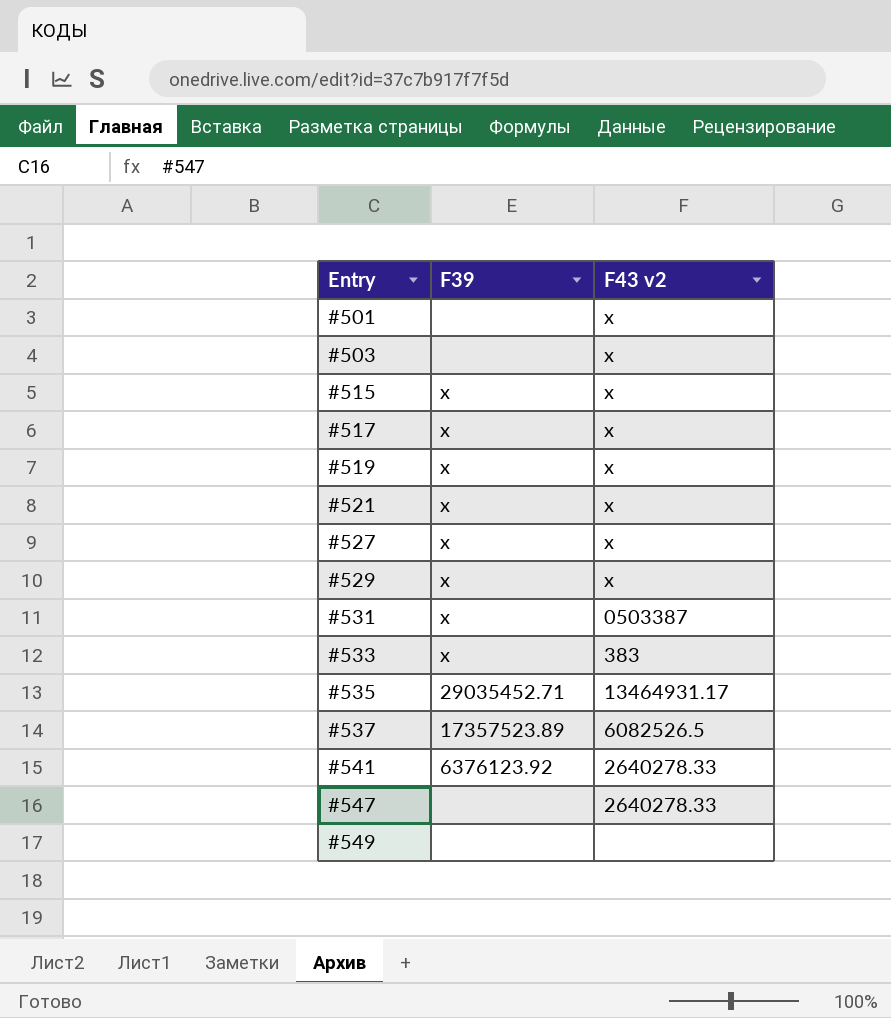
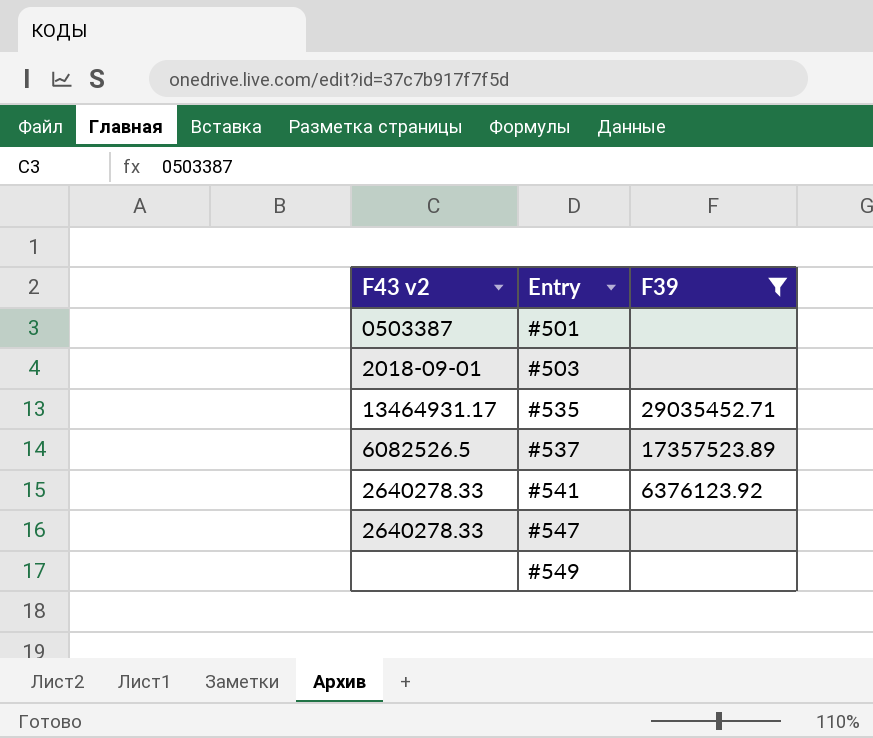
filter: none -> F39 != х
column F43 v2 | position: 3 -> 1
#501 | F43 v2: х -> 0503387
#503 | F43 v2: х -> 2018-09-01

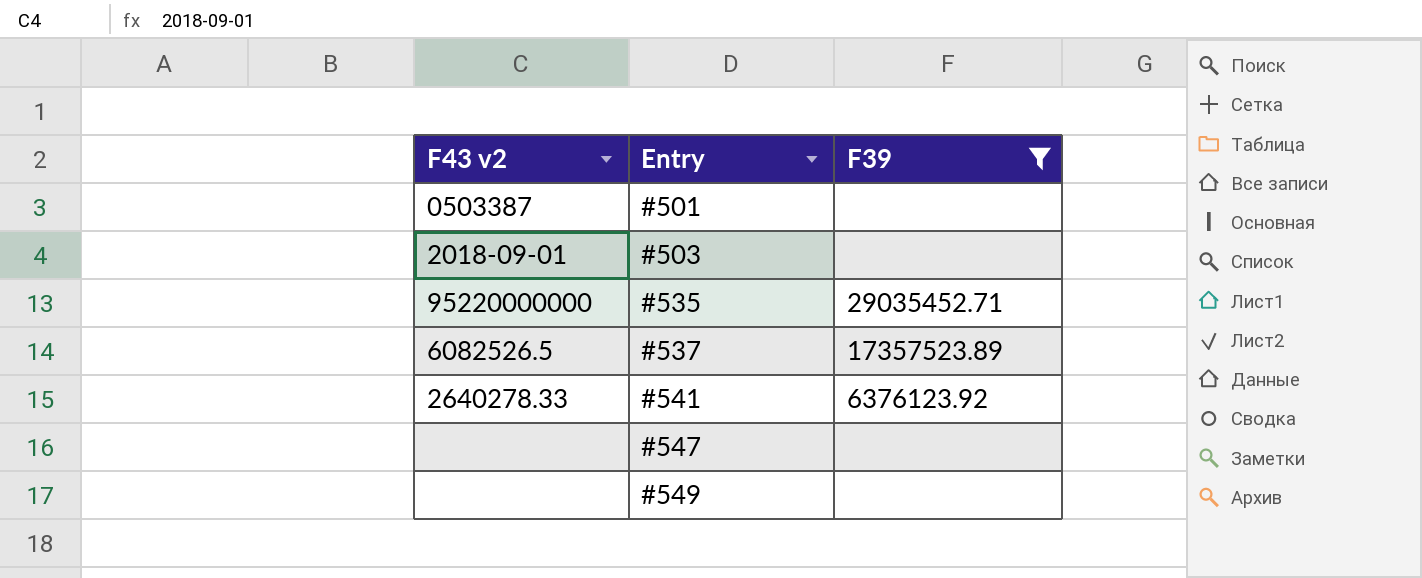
#535 | F43 v2: 13464931.17 -> 95220000000
#547 | F43 v2: 2640278.33 -> none

